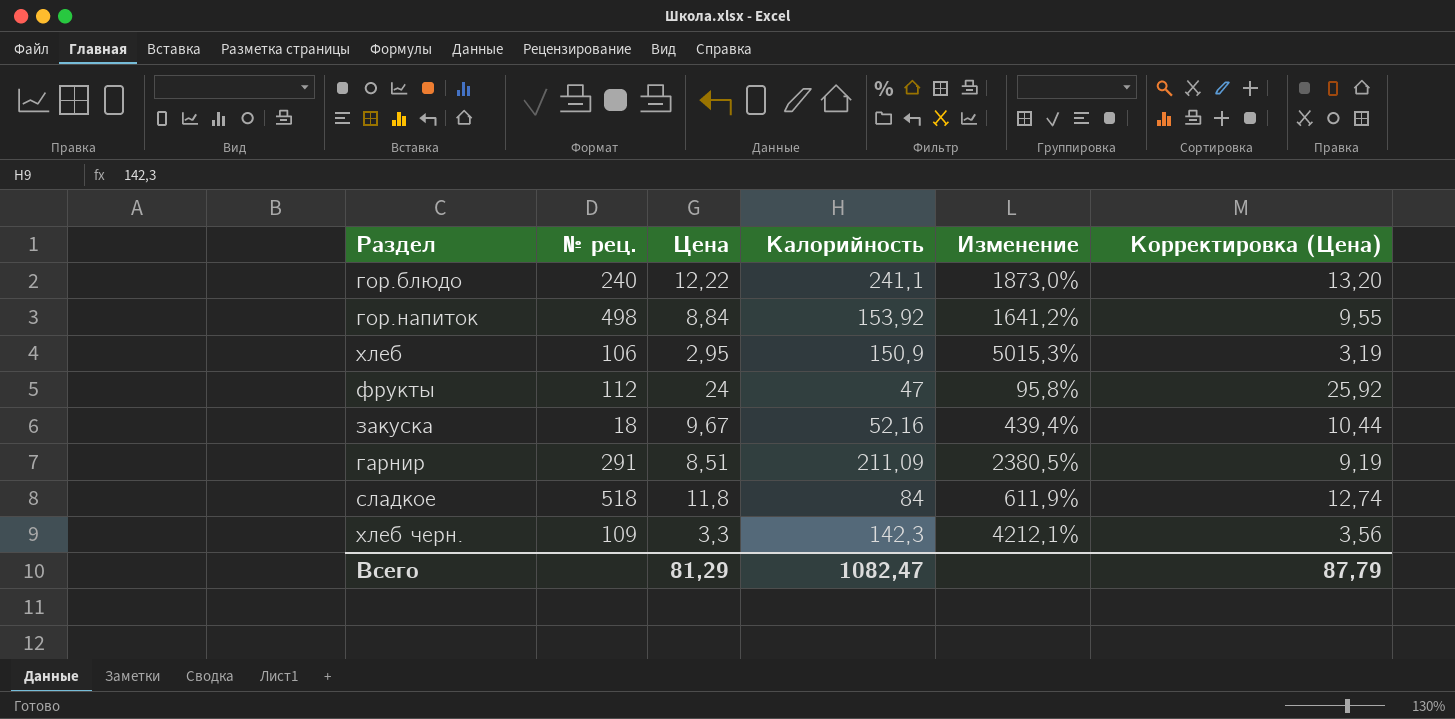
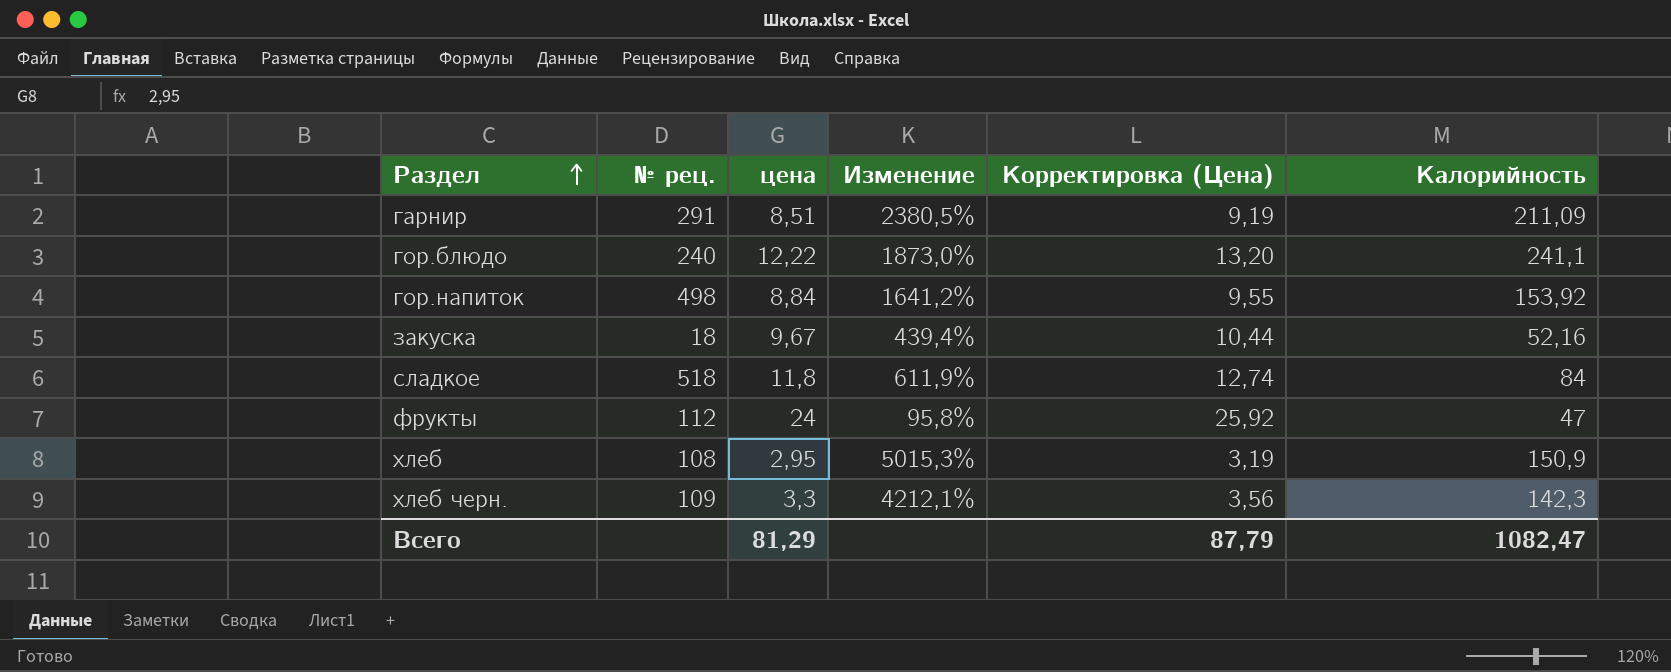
row order: none -> Раздел ascending
column name: Цена -> цена
column Калорийность | position: 4 -> 6
хлеб | № рец.: 106 -> 108

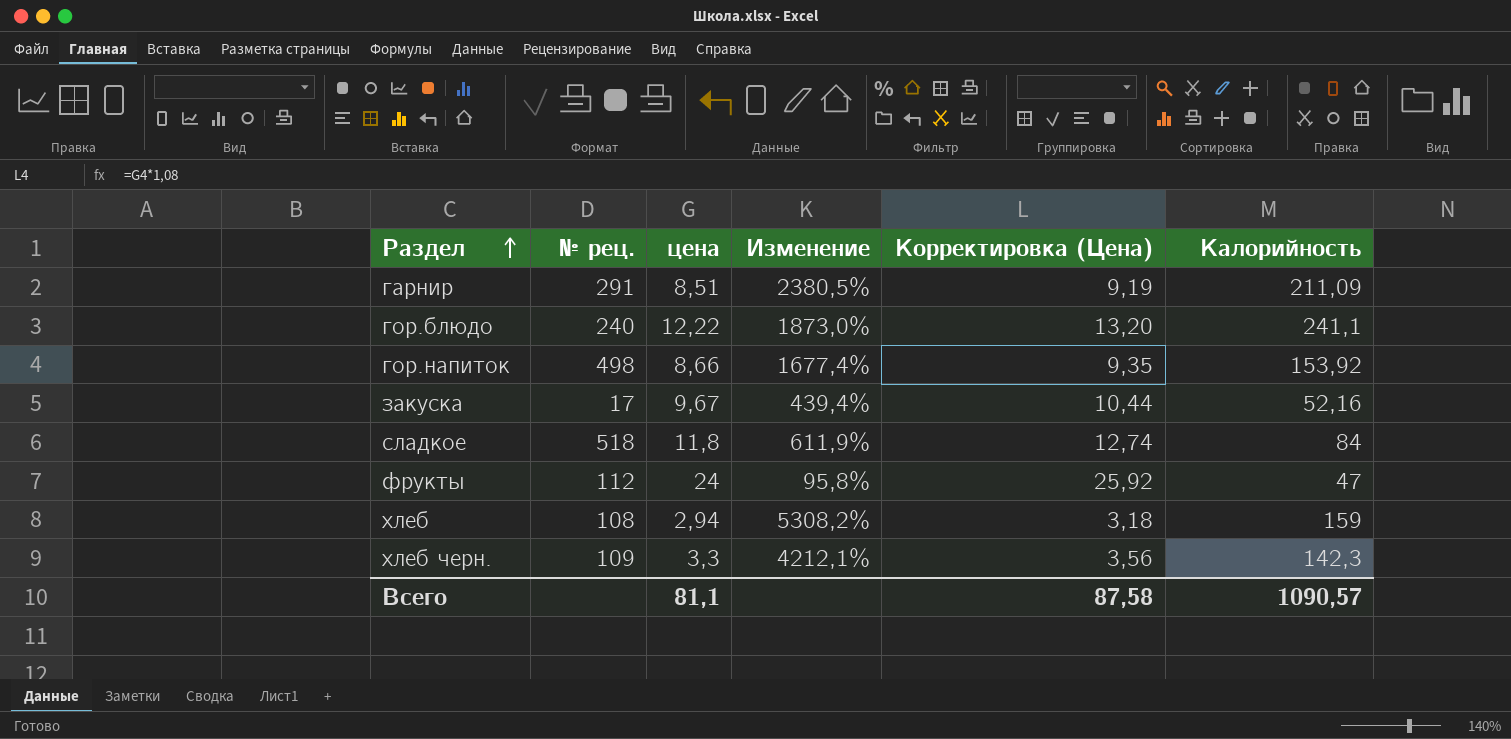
гор.напиток | цена: 8,84 -> 8,66
гор.напиток | Изменение: 1641,2% -> 1677,4%
гор.напиток | Корректировка (Цена): 9,55 -> 9,35
закуска | № рец.: 18 -> 17
хлеб | цена: 2,95 -> 2,94
хлеб | Изменение: 5015,3% -> 5308,2%
хлеб | Корректировка (Цена): 3,19 -> 3,18
хлеб | Калорийность: 150,9 -> 159
Всего | цена: 81,29 -> 81,1
Всего | Корректировка (Цена): 87,79 -> 87,58
Всего | Калорийность: 1082,47 -> 1090,57

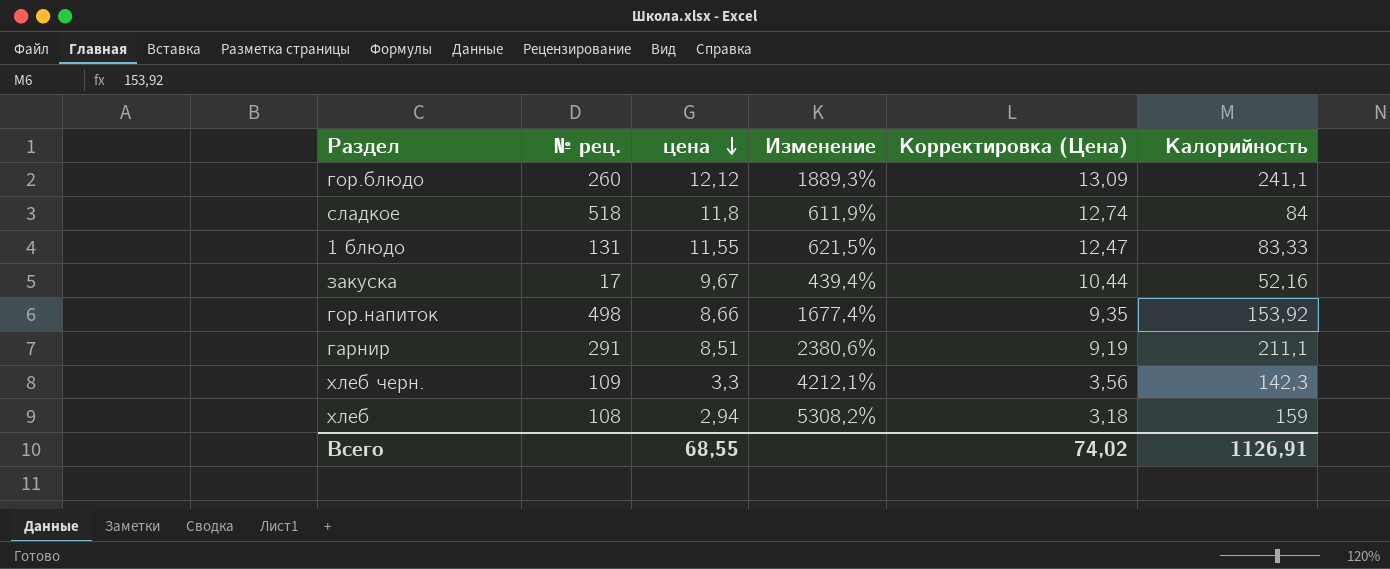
row order: Раздел ascending -> цена descending
row фрукты: 112 | 24 | 95,8% | 25,92 | 47 -> none
гор.блюдо | № рец.: 240 -> 260
гор.блюдо | цена: 12,22 -> 12,12
гор.блюдо | Изменение: 1873,0% -> 1889,3%
гор.блюдо | Корректировка (Цена): 13,20 -> 13,09
row 1 блюдо: none -> 131 | 11,55 | 621,5% | 12,47 | 83,33
гарнир | Изменение: 2380,5% -> 2380,6%
гарнир | Калорийность: 211,09 -> 211,1
Всего | цена: 81,1 -> 68,55
Всего | Корректировка (Цена): 87,58 -> 74,02
Всего | Калорийность: 1090,57 -> 1126,91

